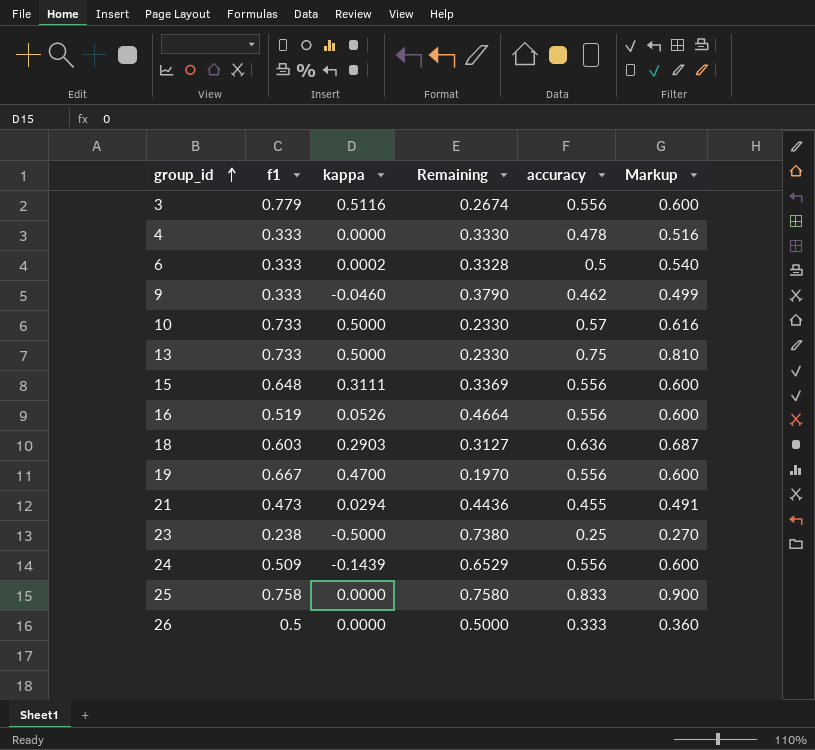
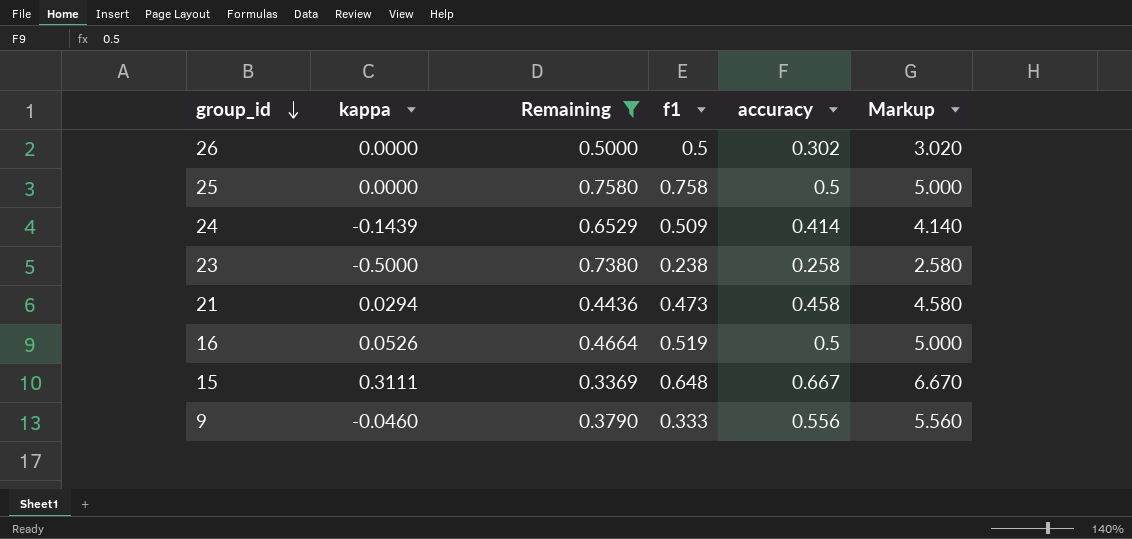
filter: none -> Remaining >= 0.3369
row order: group_id ascending -> group_id descending
column f1 | position: 2 -> 4
column Markup | formula: [accuracy] * 1.08 -> [accuracy] * 10
26 | accuracy: 0.333 -> 0.302
25 | accuracy: 0.833 -> 0.5
24 | accuracy: 0.556 -> 0.414
23 | accuracy: 0.25 -> 0.258
21 | accuracy: 0.455 -> 0.458
16 | accuracy: 0.556 -> 0.5
15 | accuracy: 0.556 -> 0.667
9 | accuracy: 0.462 -> 0.556

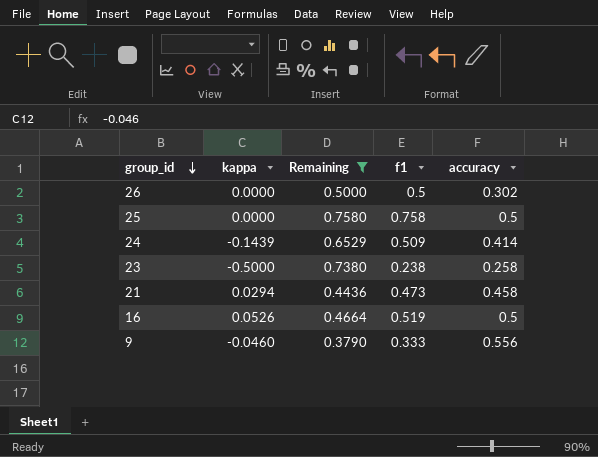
column Markup | formula: [accuracy] * 10 -> none
row 15: 0.3111 | 0.3369 | 0.648 | 0.667 | 6.670 -> none

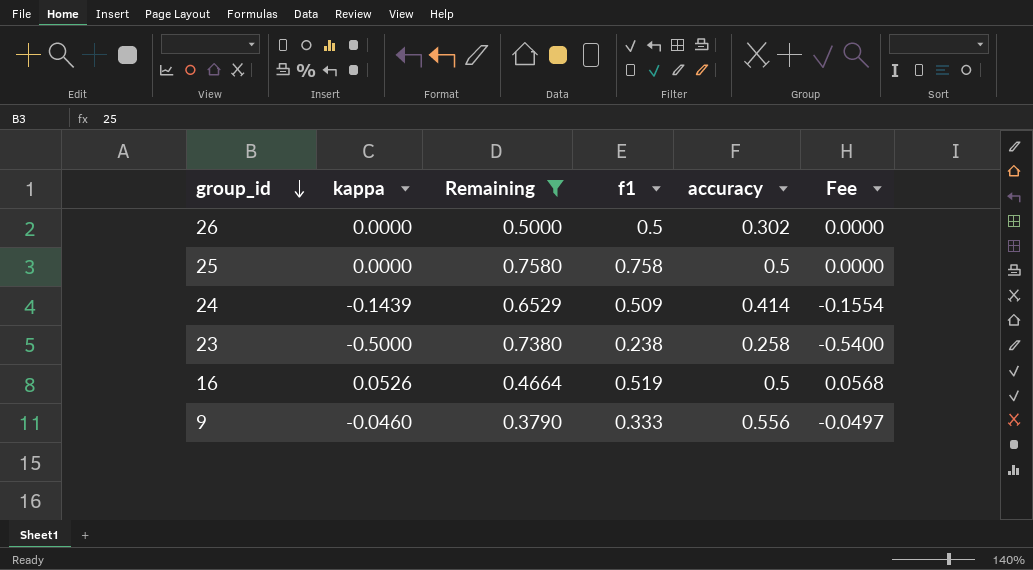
column Fee | formula: none -> [kappa] * 1.08
row 21: 0.0294 | 0.4436 | 0.473 | 0.458 -> none

